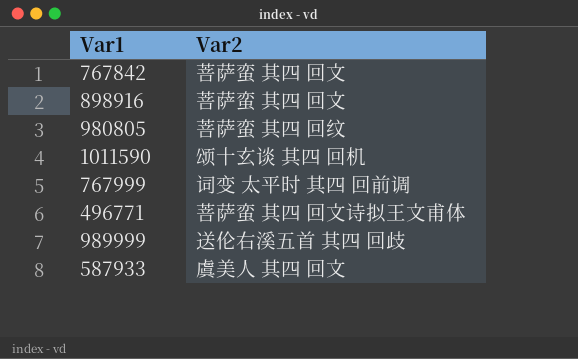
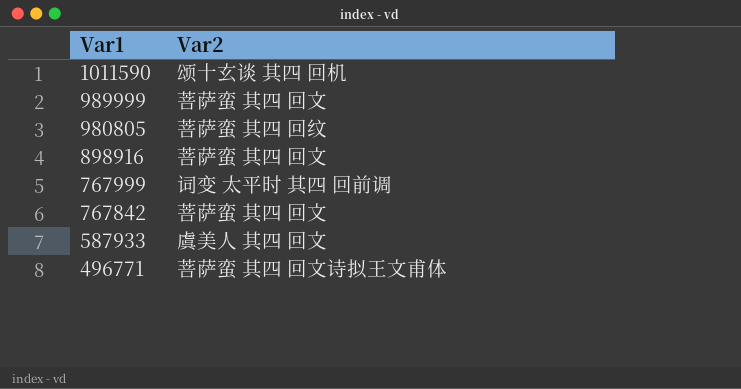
row order: none -> Var1 descending
989999 | Var2: 送伦右溪五首 其四 回歧 -> 菩萨蛮 其四 回文

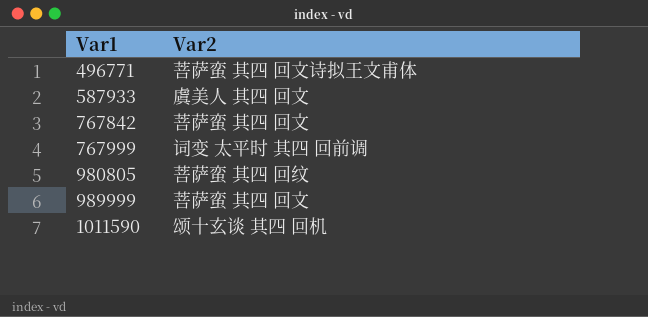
row order: Var1 descending -> Var1 ascending
row 898916: 菩萨蛮 其四 回文 -> none

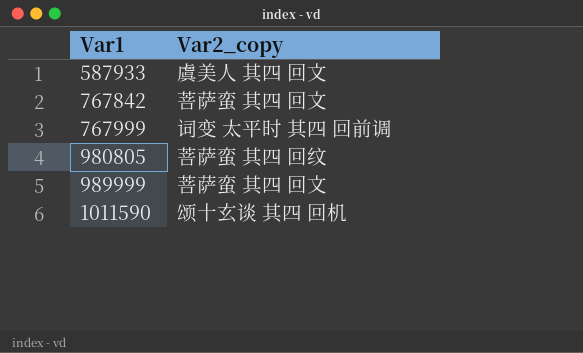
column name: Var2 -> Var2_copy
row 496771: 菩萨蛮 其四 回文诗拟王文甫体 -> none

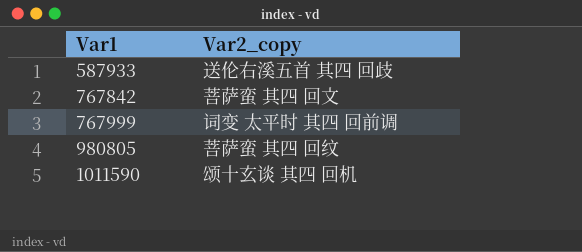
row 989999: 菩萨蛮 其四 回文 -> none
587933 | Var2_copy: 虞美人 其四 回文 -> 送伦右溪五首 其四 回歧

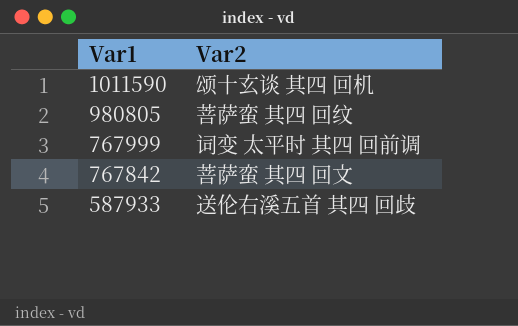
row order: Var1 ascending -> Var1 descending
column name: Var2_copy -> Var2

